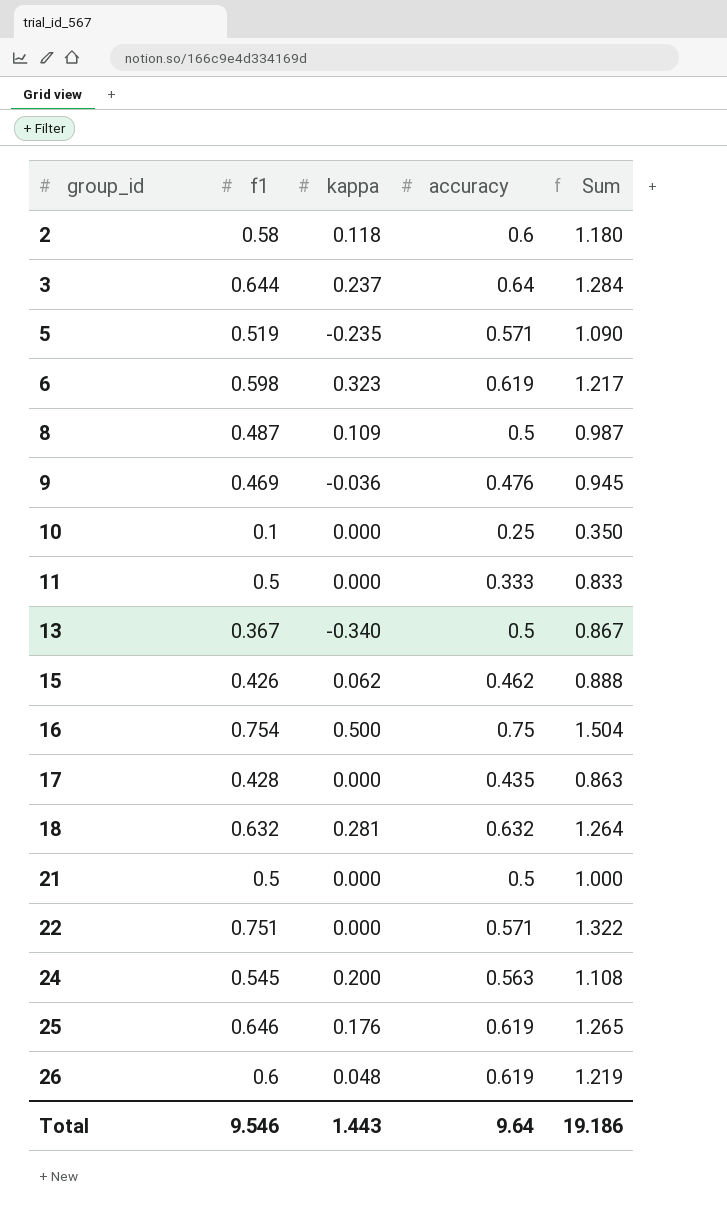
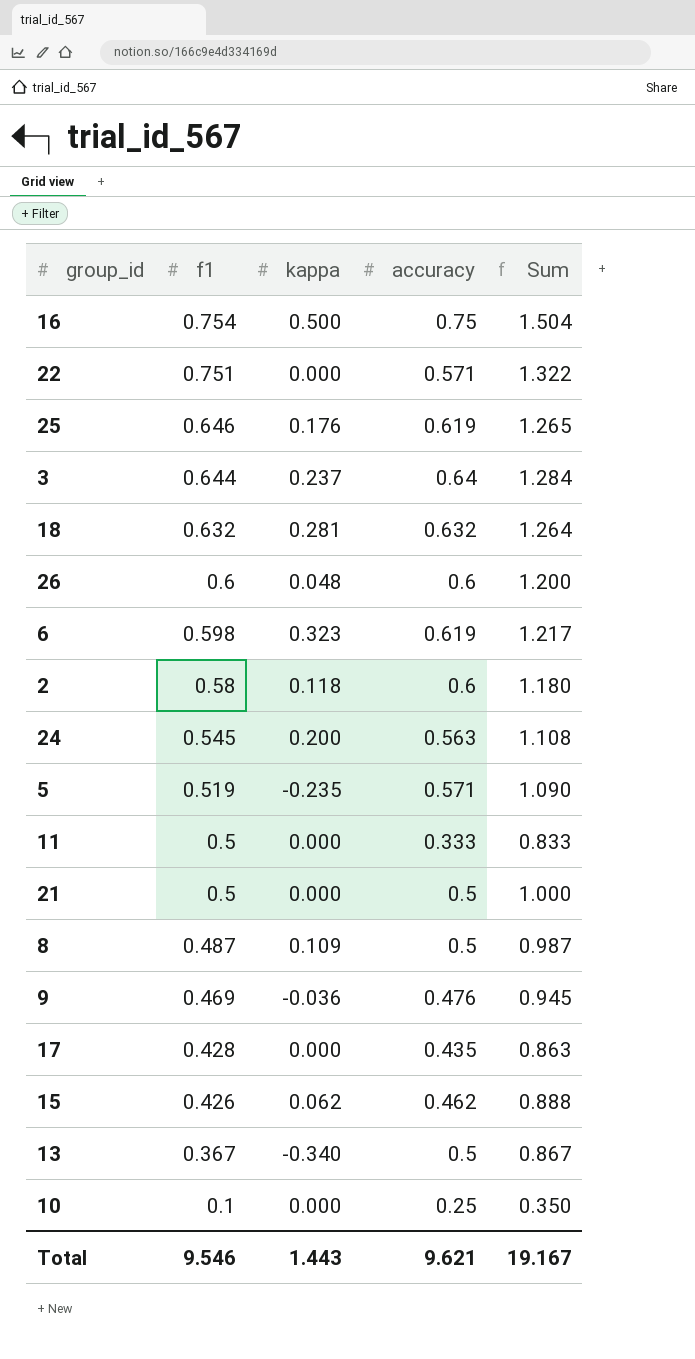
row order: group_id ascending -> f1 descending
26 | accuracy: 0.619 -> 0.6
26 | Sum: 1.219 -> 1.200
Total | accuracy: 9.64 -> 9.621
Total | Sum: 19.186 -> 19.167

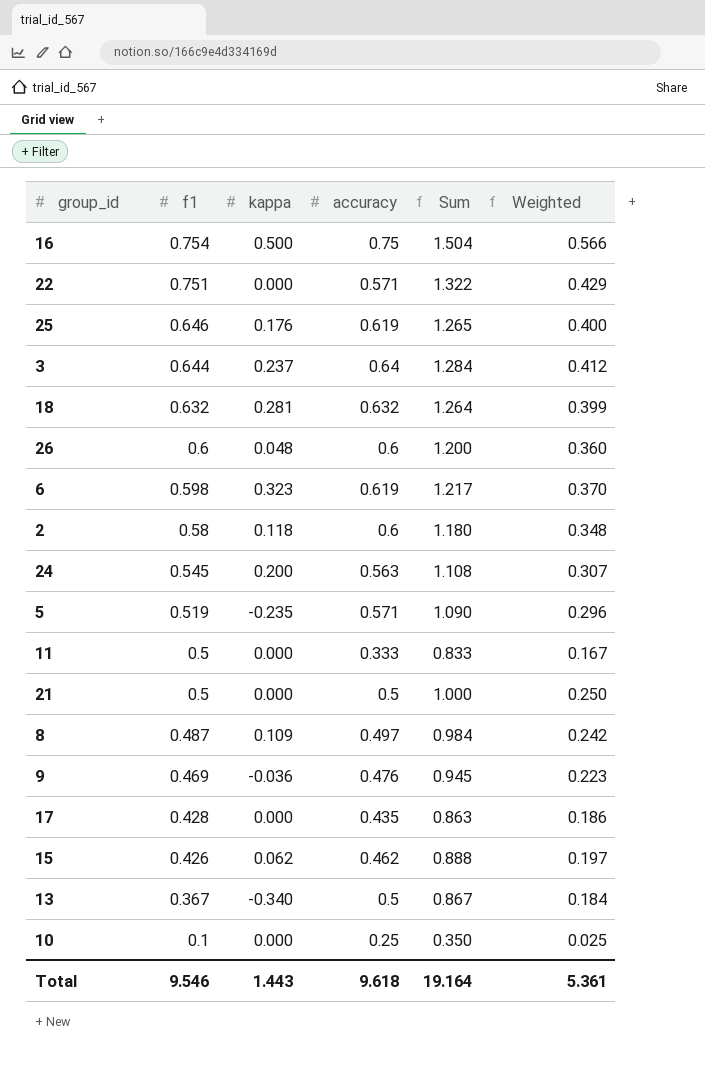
column Weighted | formula: none -> [f1] * [accuracy]
8 | accuracy: 0.5 -> 0.497
8 | Sum: 0.987 -> 0.984
Total | accuracy: 9.621 -> 9.618
Total | Sum: 19.167 -> 19.164

